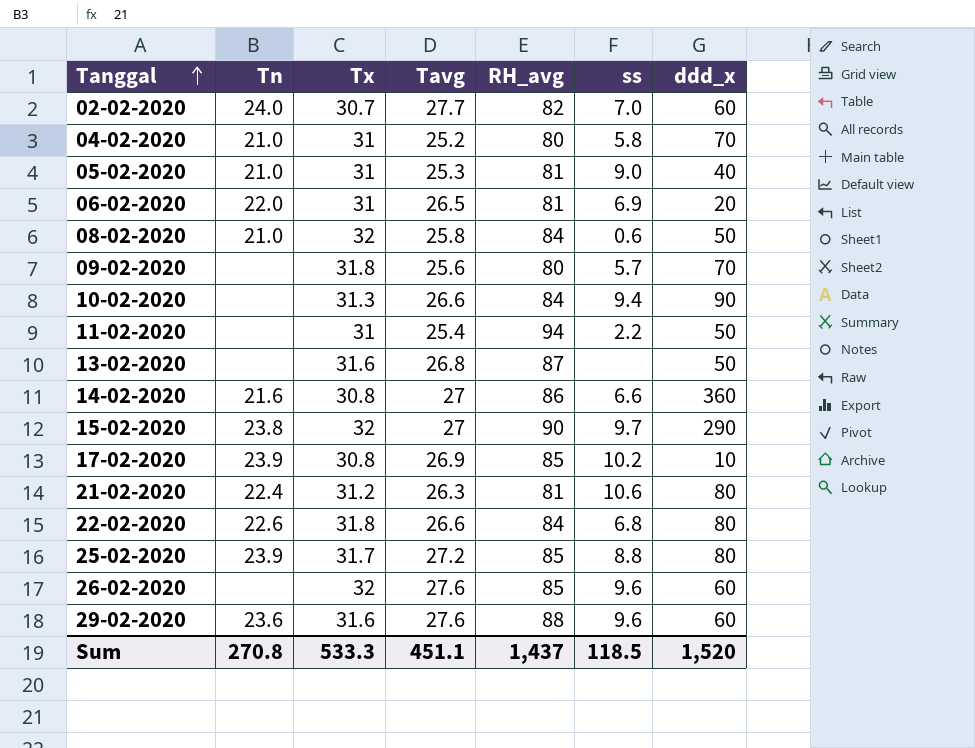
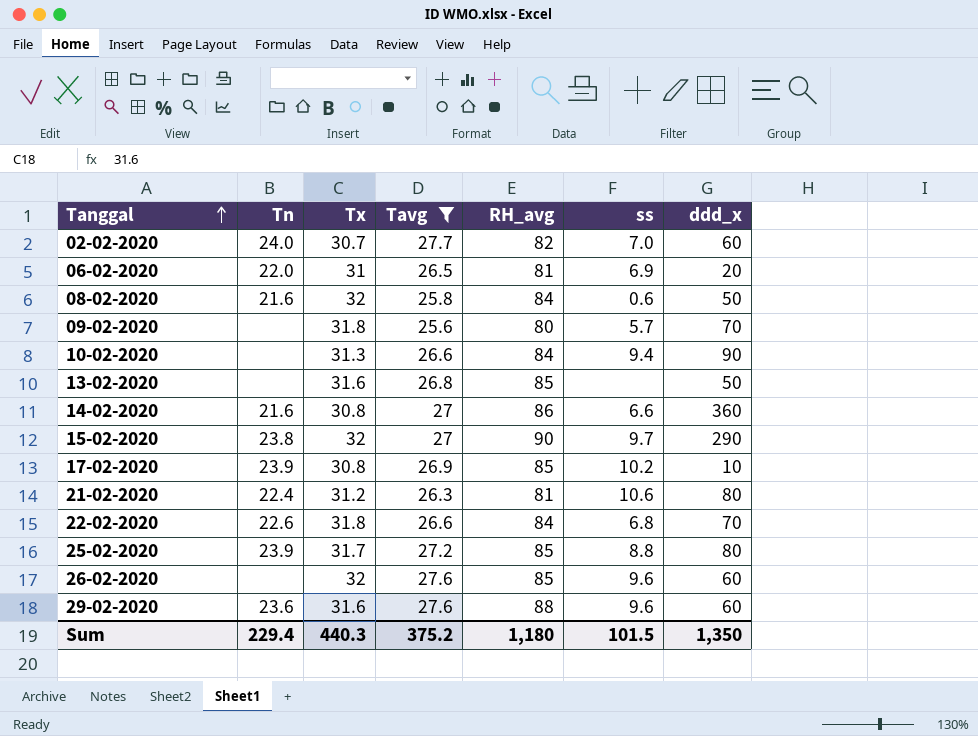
filter: none -> Tavg >= 25.6
08-02-2020 | Tn: 21.0 -> 21.6
13-02-2020 | RH_avg: 87 -> 85
22-02-2020 | ddd_x: 80 -> 70
Sum | Tn: 270.8 -> 229.4
Sum | Tx: 533.3 -> 440.3
Sum | Tavg: 451.1 -> 375.2
Sum | RH_avg: 1,437 -> 1,180
Sum | ss: 118.5 -> 101.5
Sum | ddd_x: 1,520 -> 1,350

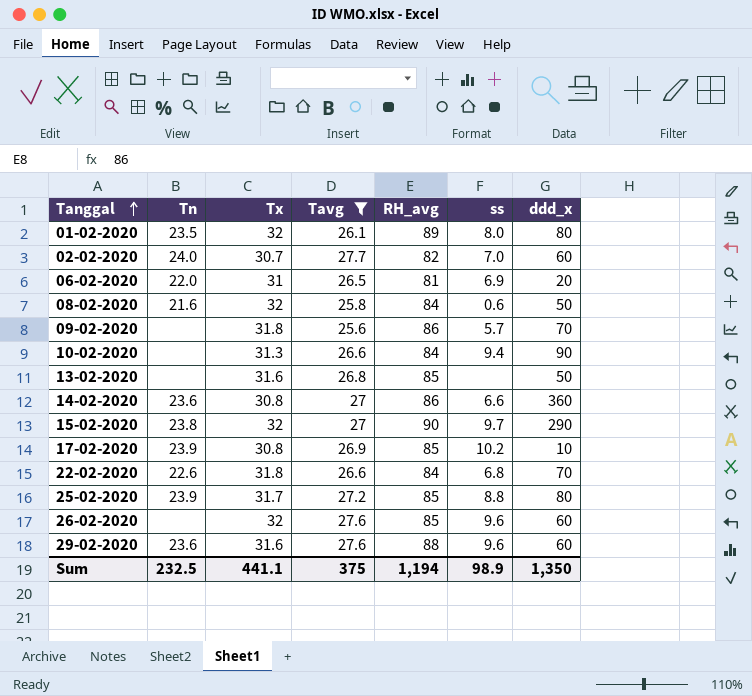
row 21-02-2020: 22.4 | 31.2 | 26.3 | 81 | 10.6 | 80 -> none
row 01-02-2020: none -> 23.5 | 32 | 26.1 | 89 | 8.0 | 80
09-02-2020 | RH_avg: 80 -> 86
14-02-2020 | Tn: 21.6 -> 23.6
Sum | Tn: 229.4 -> 232.5
Sum | Tx: 440.3 -> 441.1
Sum | Tavg: 375.2 -> 375
Sum | RH_avg: 1,180 -> 1,194
Sum | ss: 101.5 -> 98.9

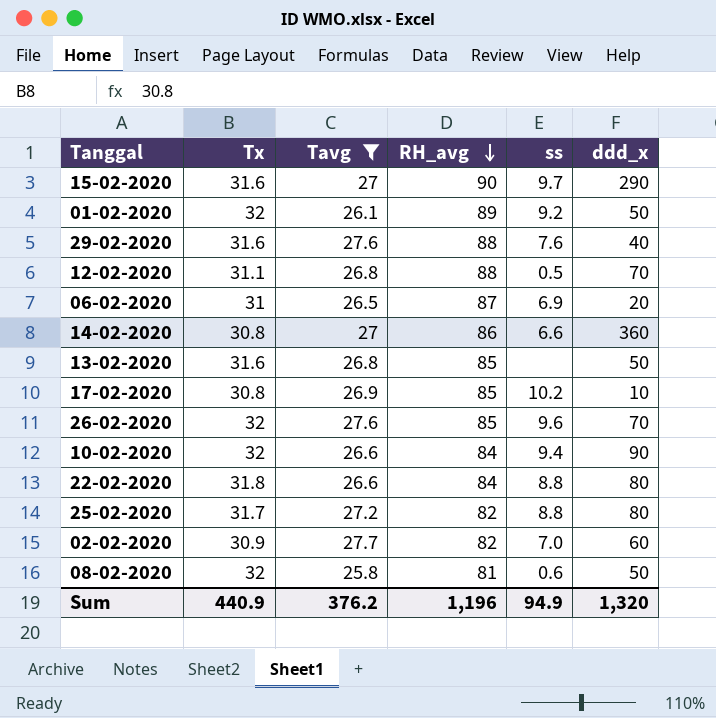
row order: Tanggal ascending -> RH_avg descending
column Tn | position: 2 -> none
row 09-02-2020: none | 31.8 | 25.6 | 86 | 5.7 | 70 -> none
15-02-2020 | Tx: 32 -> 31.6
01-02-2020 | ss: 8.0 -> 9.2
01-02-2020 | ddd_x: 80 -> 50
29-02-2020 | ss: 9.6 -> 7.6
29-02-2020 | ddd_x: 60 -> 40
row 12-02-2020: none -> 31.1 | 26.8 | 88 | 0.5 | 70
06-02-2020 | RH_avg: 81 -> 87
26-02-2020 | ddd_x: 60 -> 70
10-02-2020 | Tx: 31.3 -> 32
22-02-2020 | ss: 6.8 -> 8.8
22-02-2020 | ddd_x: 70 -> 80
25-02-2020 | RH_avg: 85 -> 82
02-02-2020 | Tx: 30.7 -> 30.9
08-02-2020 | RH_avg: 84 -> 81
Sum | Tx: 441.1 -> 440.9
Sum | Tavg: 375 -> 376.2
Sum | RH_avg: 1,194 -> 1,196
Sum | ss: 98.9 -> 94.9
Sum | ddd_x: 1,350 -> 1,320

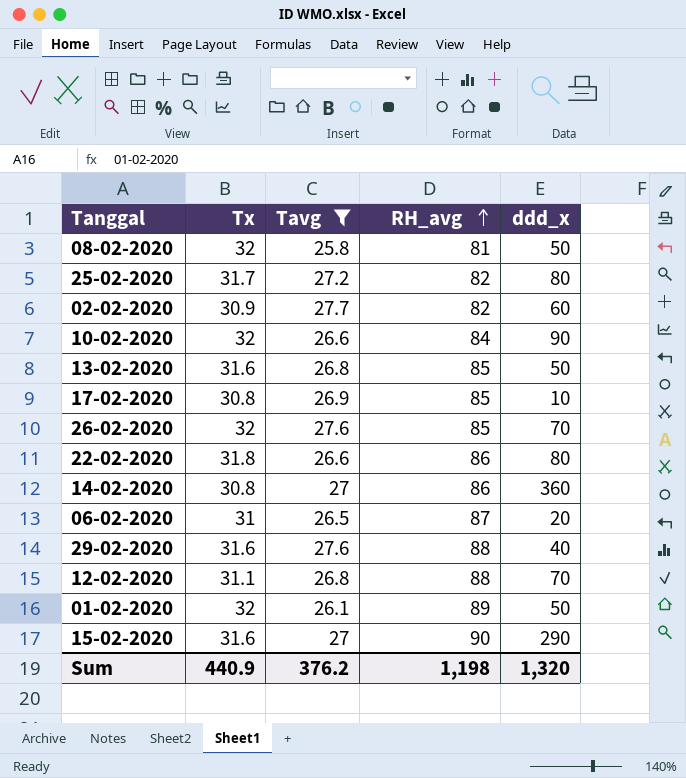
row order: RH_avg descending -> RH_avg ascending
column ss | position: 5 -> none
22-02-2020 | RH_avg: 84 -> 86
Sum | RH_avg: 1,196 -> 1,198

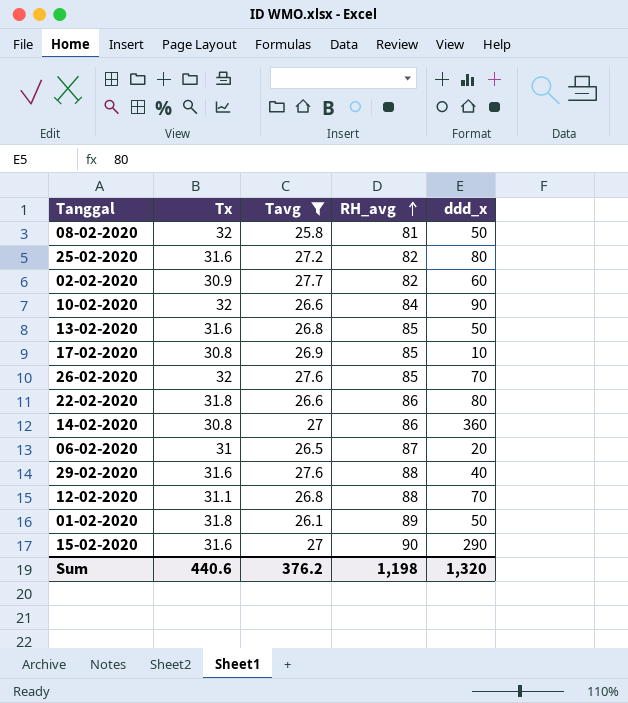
25-02-2020 | Tx: 31.7 -> 31.6
01-02-2020 | Tx: 32 -> 31.8
Sum | Tx: 440.9 -> 440.6

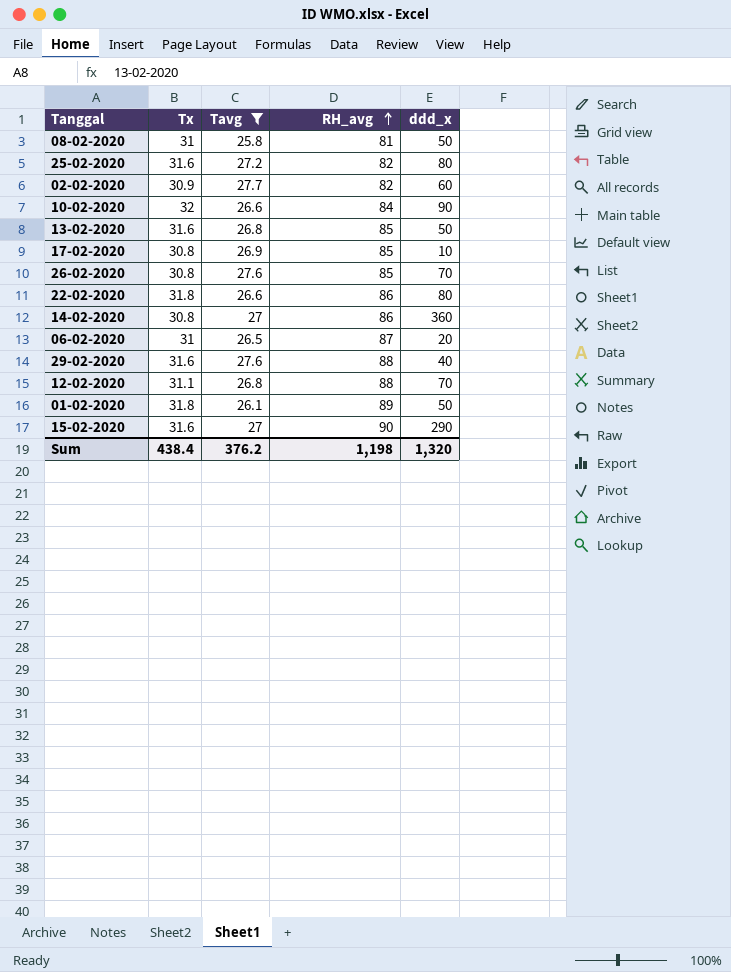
08-02-2020 | Tx: 32 -> 31
26-02-2020 | Tx: 32 -> 30.8
Sum | Tx: 440.6 -> 438.4

